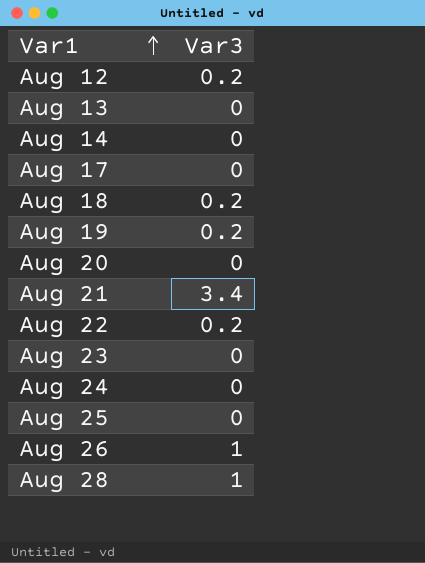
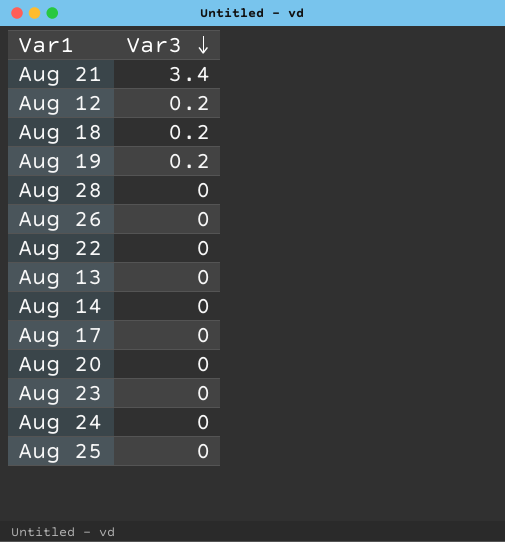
row order: Var1 ascending -> Var3 descending
Aug 28 | Var3: 1 -> 0
Aug 26 | Var3: 1 -> 0
Aug 22 | Var3: 0.2 -> 0

